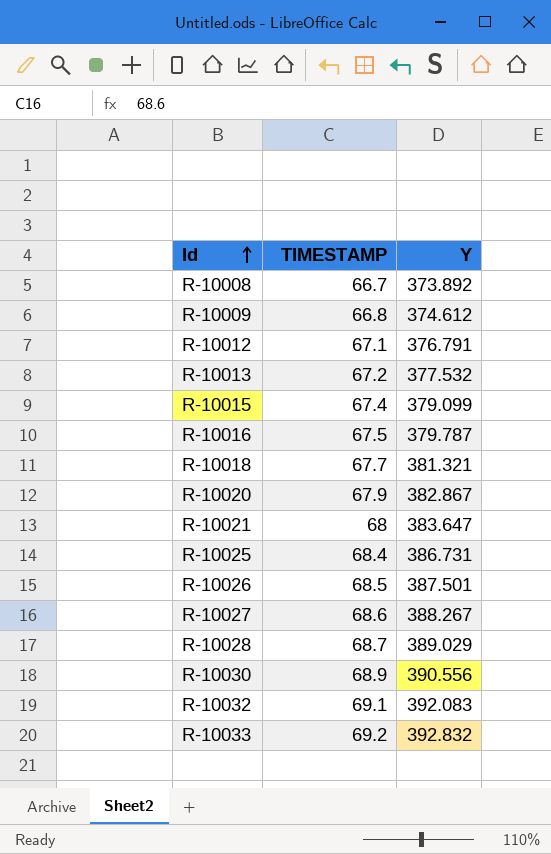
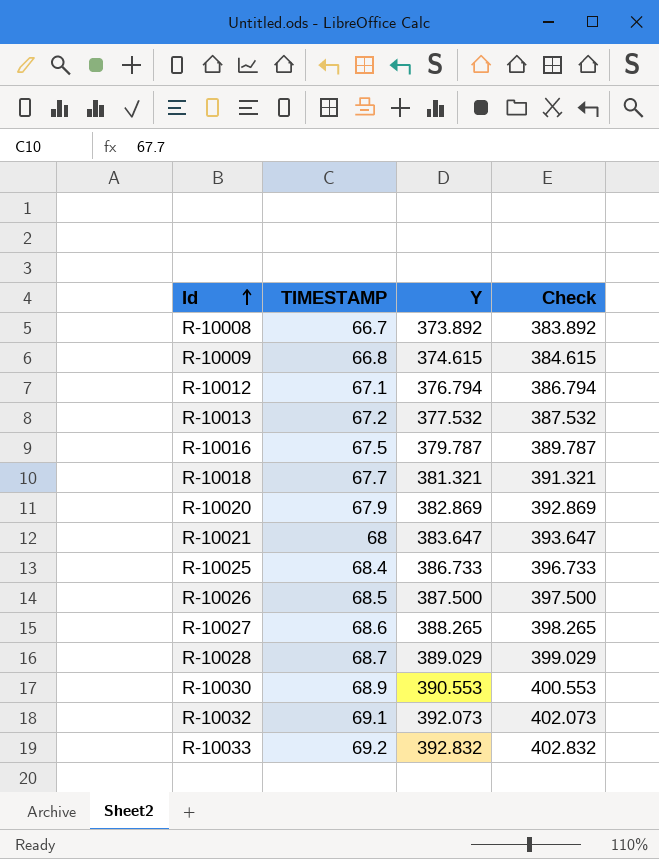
column Check | formula: none -> [Y] + 10
row R-10015: 67.4 | 379.099 -> none
R-10009 | Y: 374.612 -> 374.615
R-10012 | Y: 376.791 -> 376.794
R-10020 | Y: 382.867 -> 382.869
R-10025 | Y: 386.731 -> 386.733
R-10026 | Y: 387.501 -> 387.500
R-10027 | Y: 388.267 -> 388.265
R-10030 | Y: 390.556 -> 390.553
R-10032 | Y: 392.083 -> 392.073

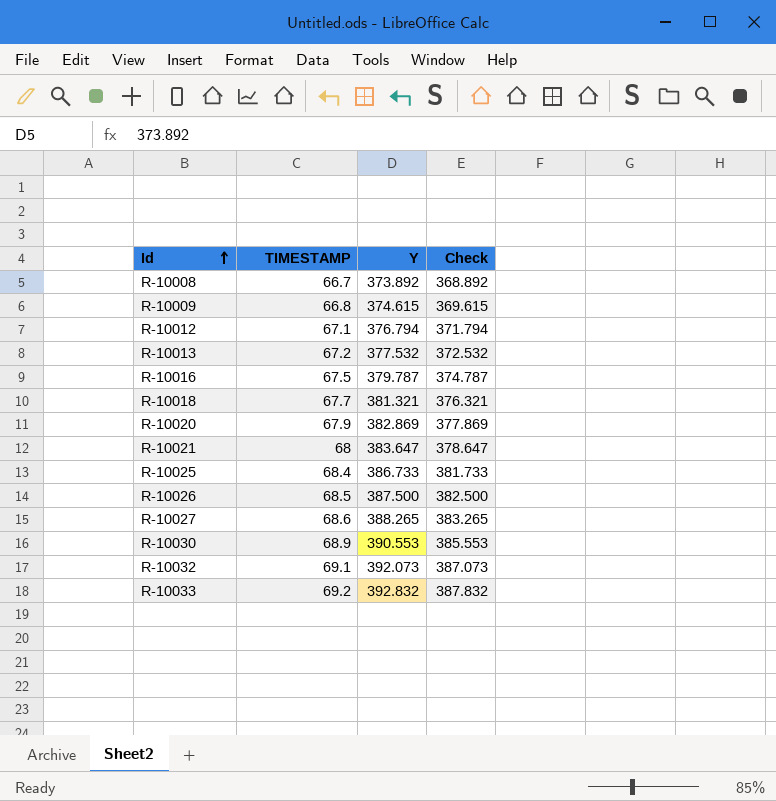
column Check | formula: [Y] + 10 -> [Y] - 5
row R-10028: 68.7 | 389.029 | 399.029 -> none

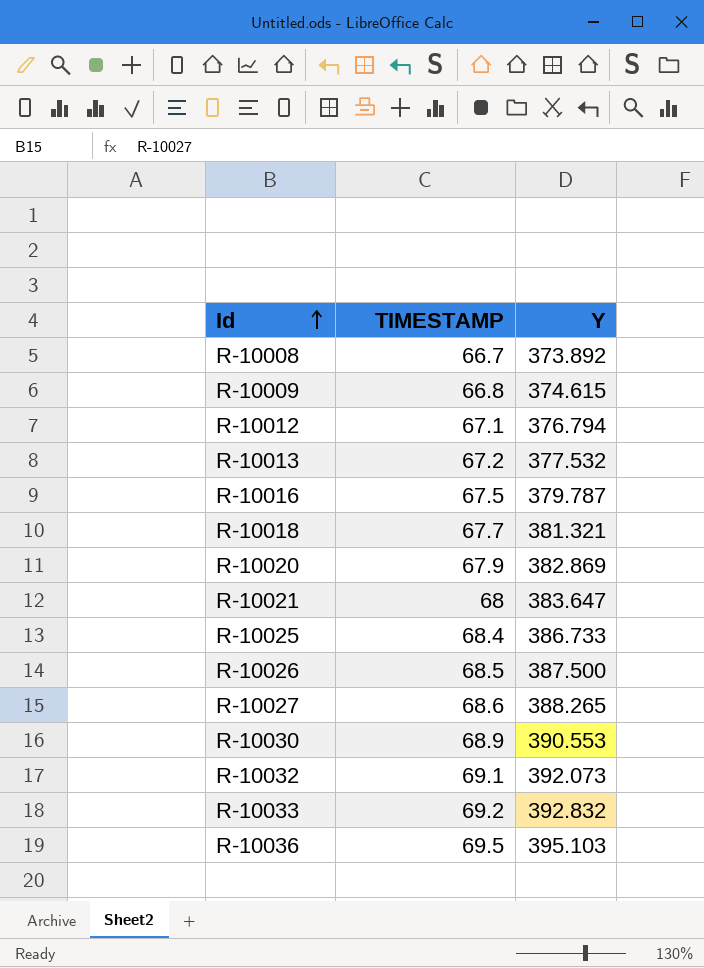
column Check | formula: [Y] - 5 -> none
row R-10036: none -> 69.5 | 395.103

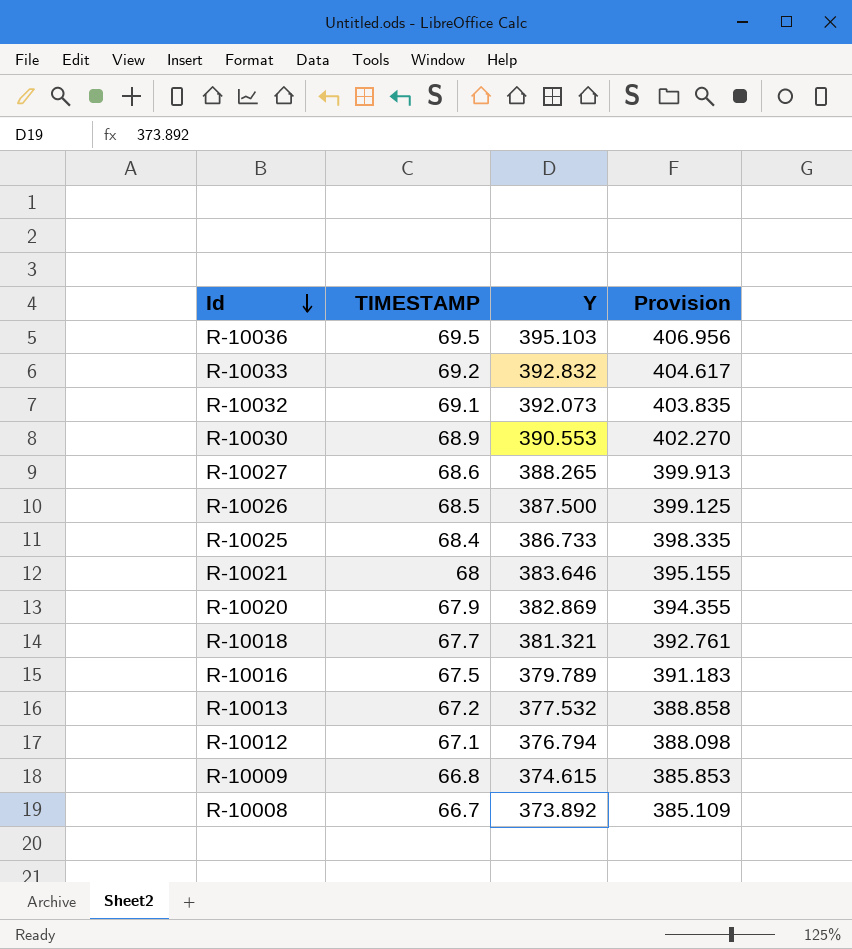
row order: Id ascending -> Id descending
column Provision | formula: none -> [Y] * 1.03
R-10021 | Y: 383.647 -> 383.646
R-10016 | Y: 379.787 -> 379.789

